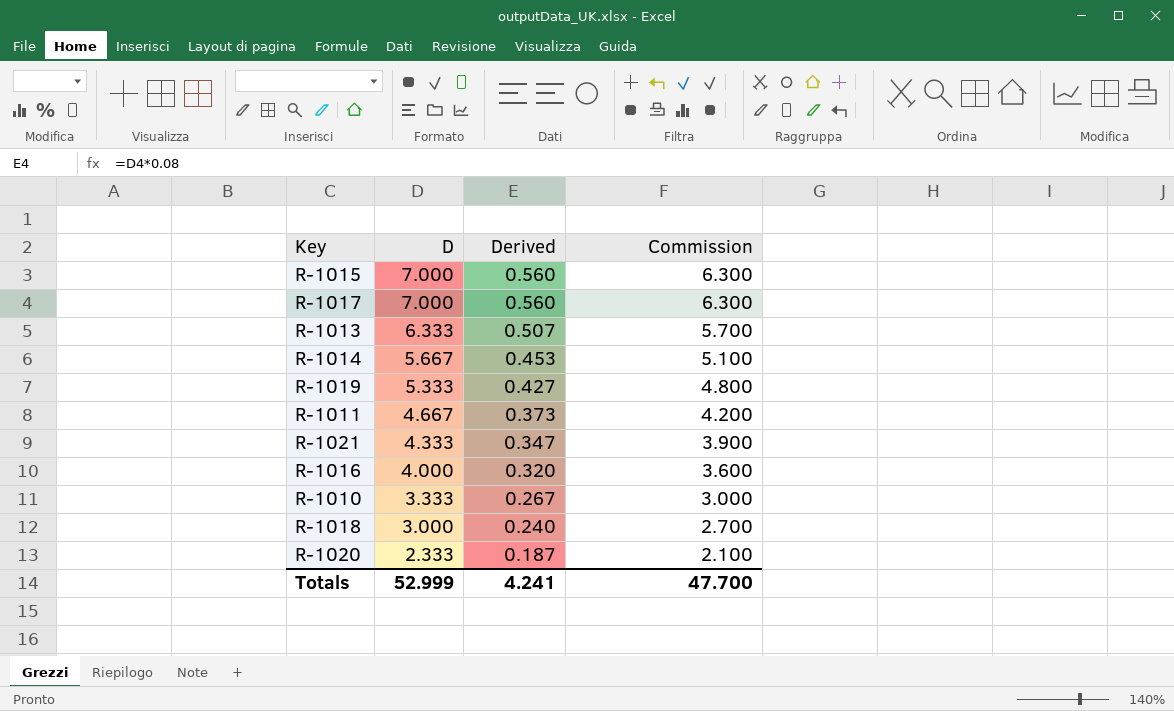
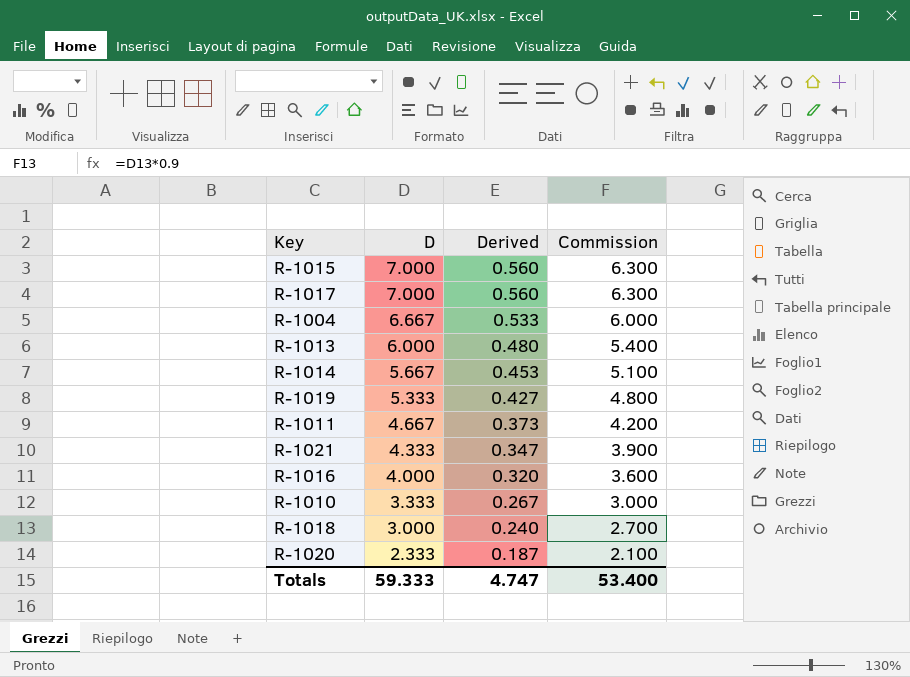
row R-1004: none -> 6.667 | 0.533 | 6.000
R-1013 | D: 6.333 -> 6.000
R-1013 | Derived: 0.507 -> 0.480
R-1013 | Commission: 5.700 -> 5.400
Totals | D: 52.999 -> 59.333
Totals | Derived: 4.241 -> 4.747
Totals | Commission: 47.700 -> 53.400

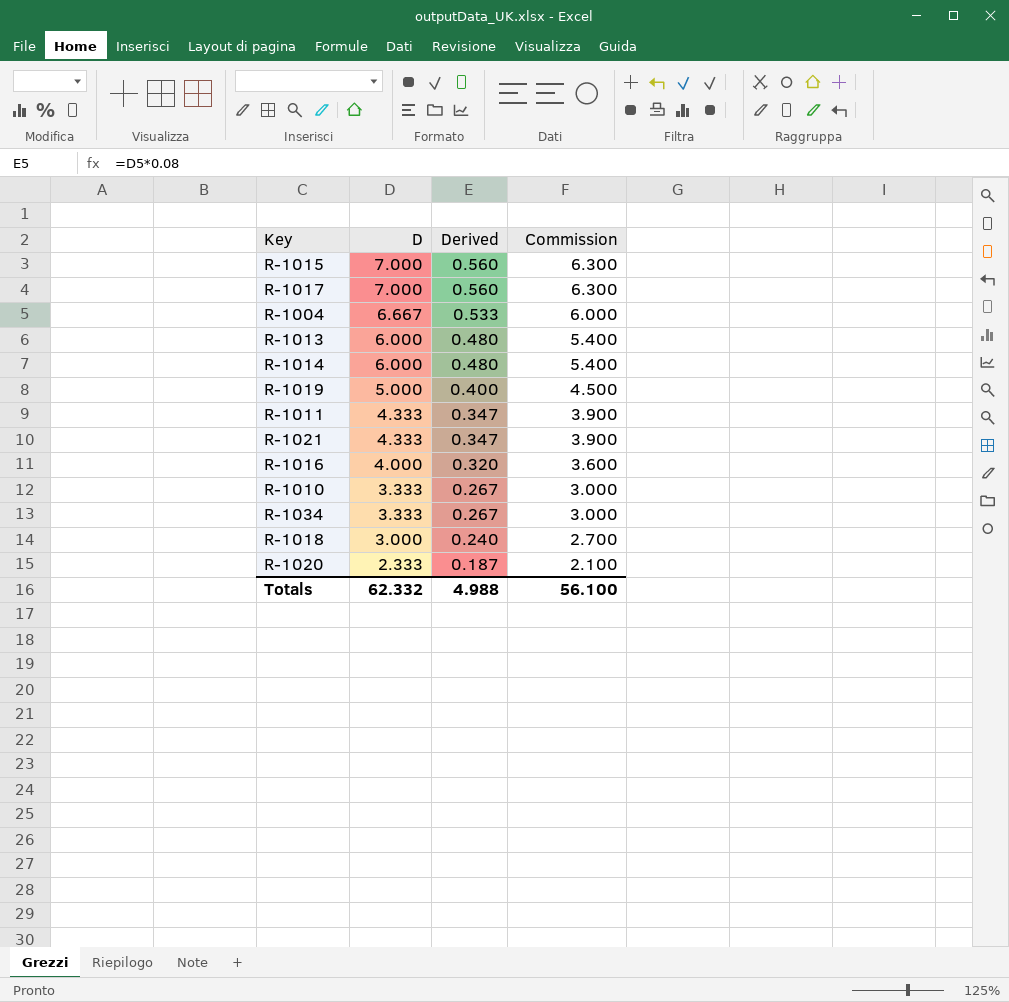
R-1014 | D: 5.667 -> 6.000
R-1014 | Derived: 0.453 -> 0.480
R-1014 | Commission: 5.100 -> 5.400
R-1019 | D: 5.333 -> 5.000
R-1019 | Derived: 0.427 -> 0.400
R-1019 | Commission: 4.800 -> 4.500
R-1011 | D: 4.667 -> 4.333
R-1011 | Derived: 0.373 -> 0.347
R-1011 | Commission: 4.200 -> 3.900
row R-1034: none -> 3.333 | 0.267 | 3.000
Totals | D: 59.333 -> 62.332
Totals | Derived: 4.747 -> 4.988
Totals | Commission: 53.400 -> 56.100

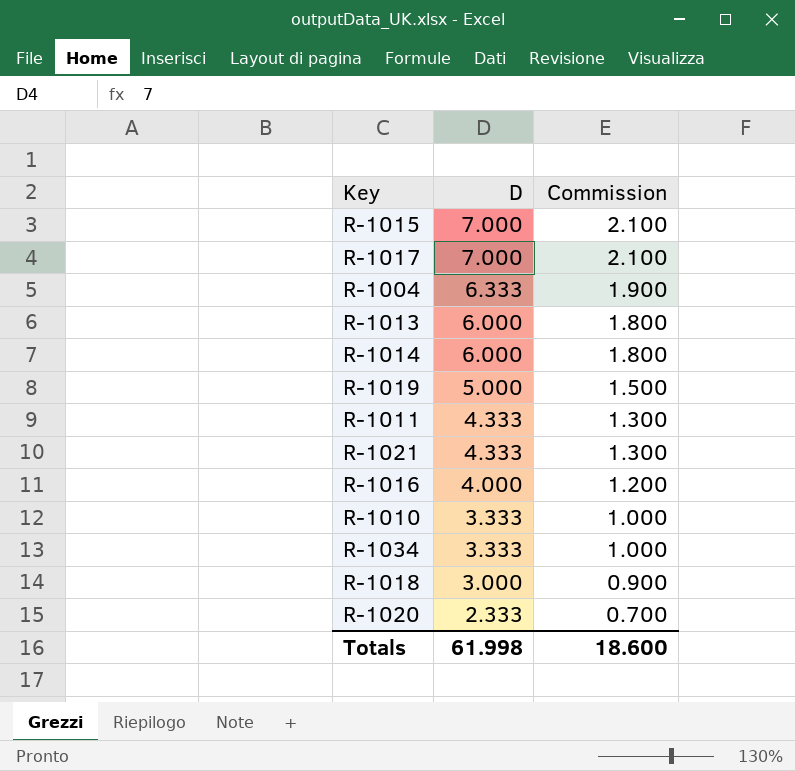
column Derived | formula: [D] * 0.08 -> none
column Commission | formula: [D] * 0.9 -> [D] * 0.3
R-1004 | D: 6.667 -> 6.333
Totals | D: 62.332 -> 61.998
Totals | Commission: 56.100 -> 18.600

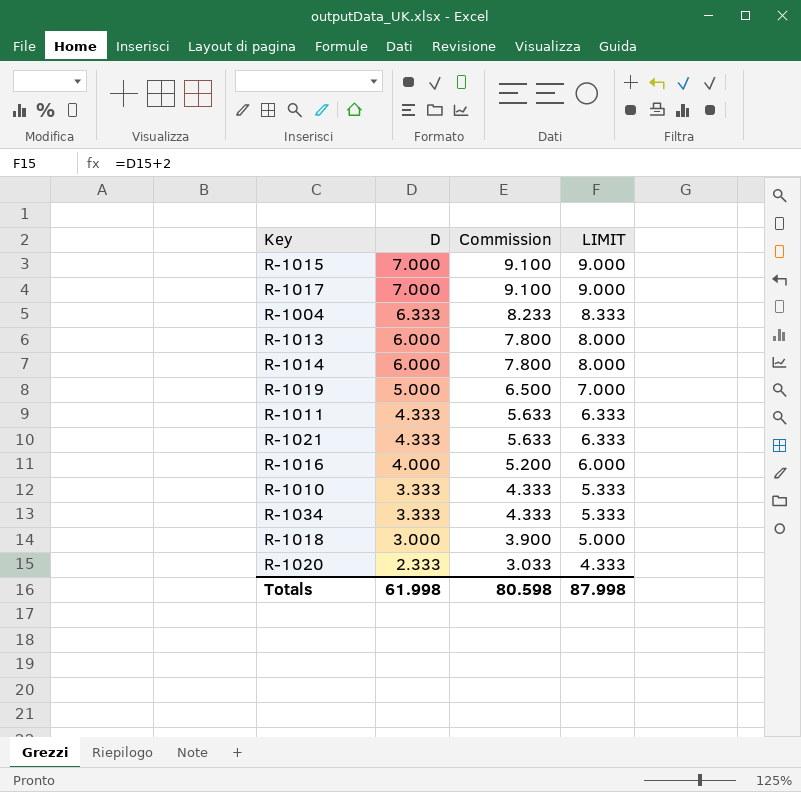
column Commission | formula: [D] * 0.3 -> [D] * 1.3
column LIMIT | formula: none -> [D] + 2
Totals | Commission: 18.600 -> 80.598

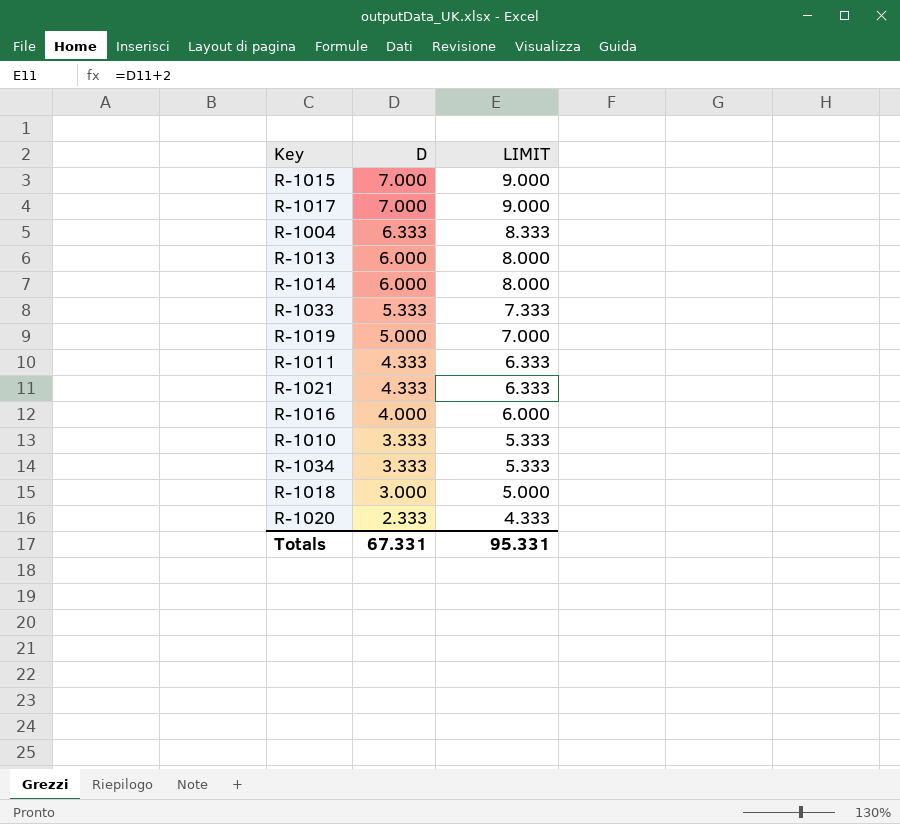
column Commission | formula: [D] * 1.3 -> none
row R-1033: none -> 5.333 | 7.333
Totals | D: 61.998 -> 67.331
Totals | LIMIT: 87.998 -> 95.331

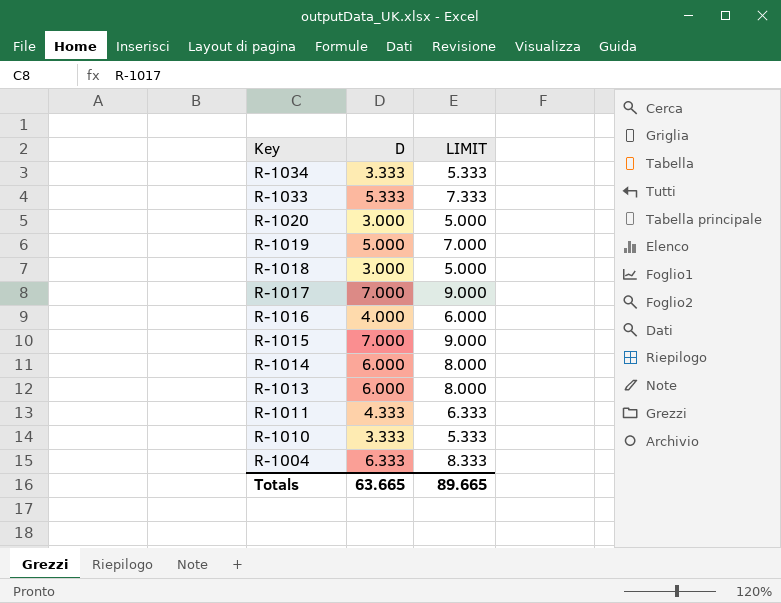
row order: D descending -> Key descending
row R-1021: 4.333 | 6.333 -> none
R-1020 | D: 2.333 -> 3.000
R-1020 | LIMIT: 4.333 -> 5.000
Totals | D: 67.331 -> 63.665
Totals | LIMIT: 95.331 -> 89.665

